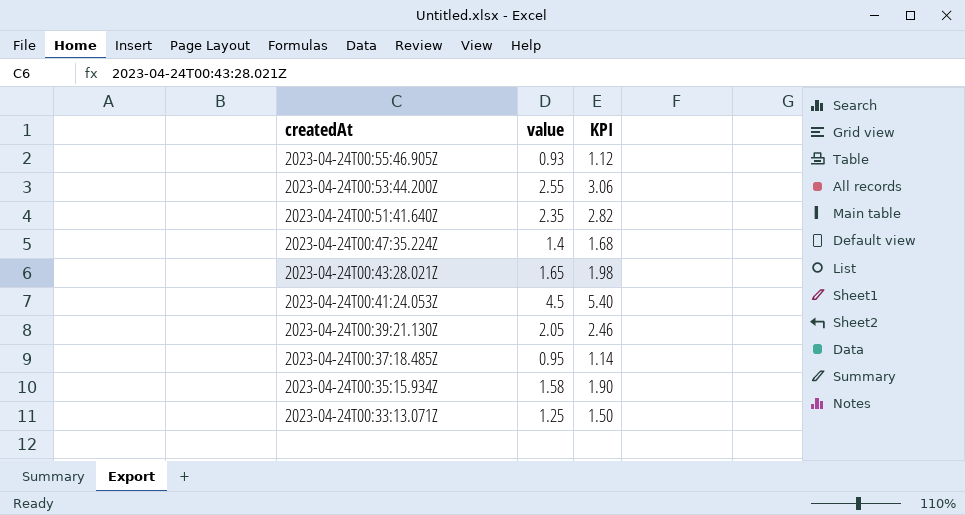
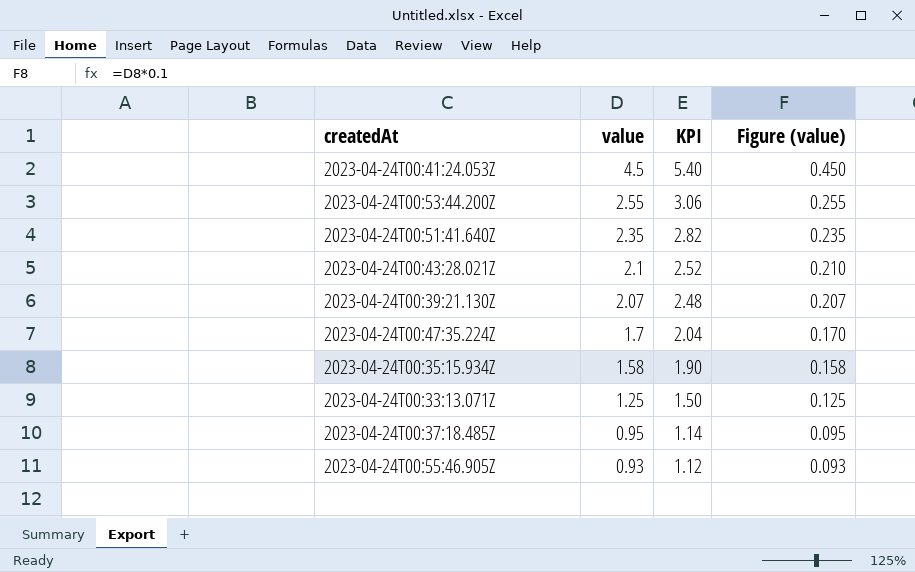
row order: createdAt descending -> value descending
column Figure (value) | formula: none -> [value] * 0.1
2023-04-24T00:43:28.021Z | value: 1.65 -> 2.1
2023-04-24T00:43:28.021Z | KPI: 1.98 -> 2.52
2023-04-24T00:39:21.130Z | value: 2.05 -> 2.07
2023-04-24T00:39:21.130Z | KPI: 2.46 -> 2.48
2023-04-24T00:47:35.224Z | value: 1.4 -> 1.7
2023-04-24T00:47:35.224Z | KPI: 1.68 -> 2.04

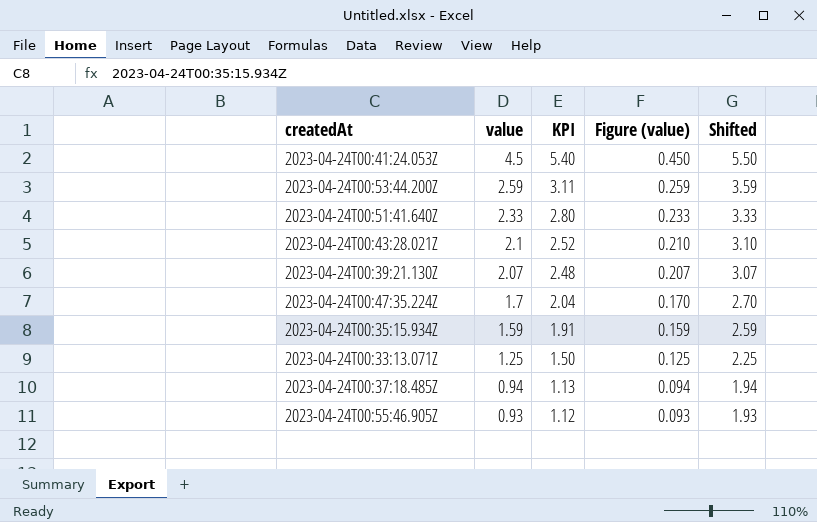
column Shifted | formula: none -> [value] + 1
2023-04-24T00:53:44.200Z | value: 2.55 -> 2.59
2023-04-24T00:53:44.200Z | KPI: 3.06 -> 3.11
2023-04-24T00:53:44.200Z | Figure (value): 0.255 -> 0.259
2023-04-24T00:51:41.640Z | value: 2.35 -> 2.33
2023-04-24T00:51:41.640Z | KPI: 2.82 -> 2.80
2023-04-24T00:51:41.640Z | Figure (value): 0.235 -> 0.233
2023-04-24T00:35:15.934Z | value: 1.58 -> 1.59
2023-04-24T00:35:15.934Z | KPI: 1.90 -> 1.91
2023-04-24T00:35:15.934Z | Figure (value): 0.158 -> 0.159
2023-04-24T00:37:18.485Z | value: 0.95 -> 0.94
2023-04-24T00:37:18.485Z | KPI: 1.14 -> 1.13
2023-04-24T00:37:18.485Z | Figure (value): 0.095 -> 0.094

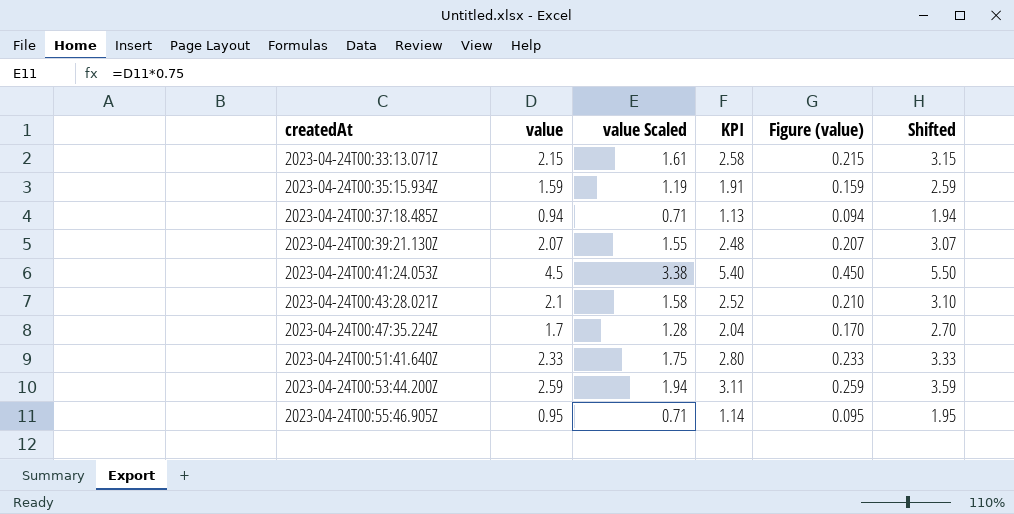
row order: value descending -> createdAt ascending
column value Scaled | formula: none -> [value] * 0.75
2023-04-24T00:33:13.071Z | value: 1.25 -> 2.15
2023-04-24T00:33:13.071Z | KPI: 1.50 -> 2.58
2023-04-24T00:33:13.071Z | Figure (value): 0.125 -> 0.215
2023-04-24T00:33:13.071Z | Shifted: 2.25 -> 3.15
2023-04-24T00:55:46.905Z | value: 0.93 -> 0.95
2023-04-24T00:55:46.905Z | KPI: 1.12 -> 1.14
2023-04-24T00:55:46.905Z | Figure (value): 0.093 -> 0.095
2023-04-24T00:55:46.905Z | Shifted: 1.93 -> 1.95

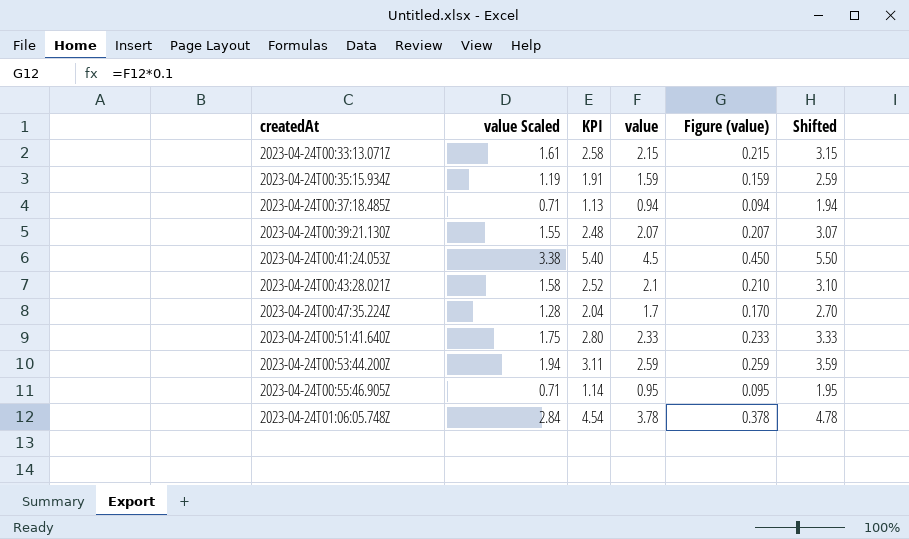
column value | position: 2 -> 4
row 2023-04-24T01:06:05.748Z: none -> 2.84 | 4.54 | 3.78 | 0.378 | 4.78

